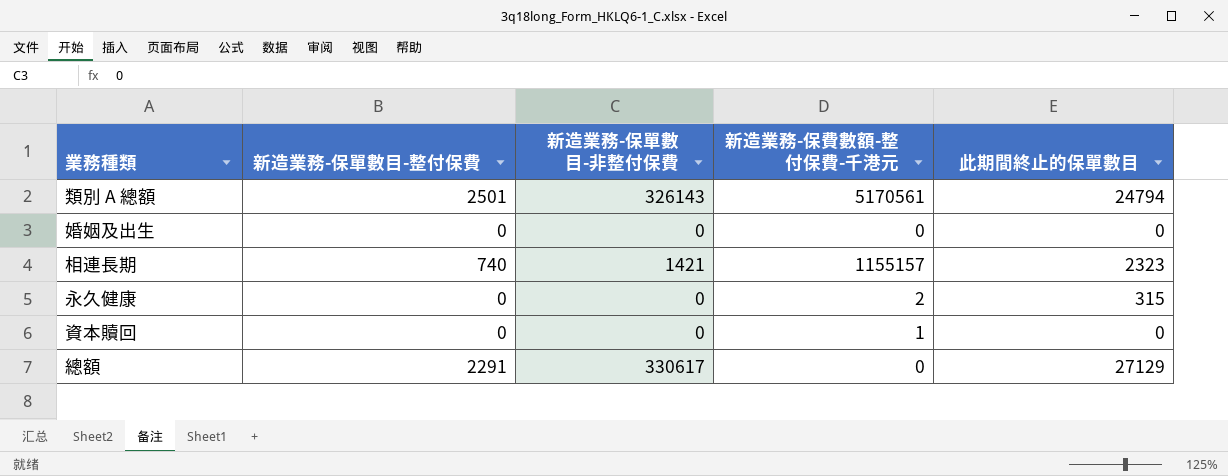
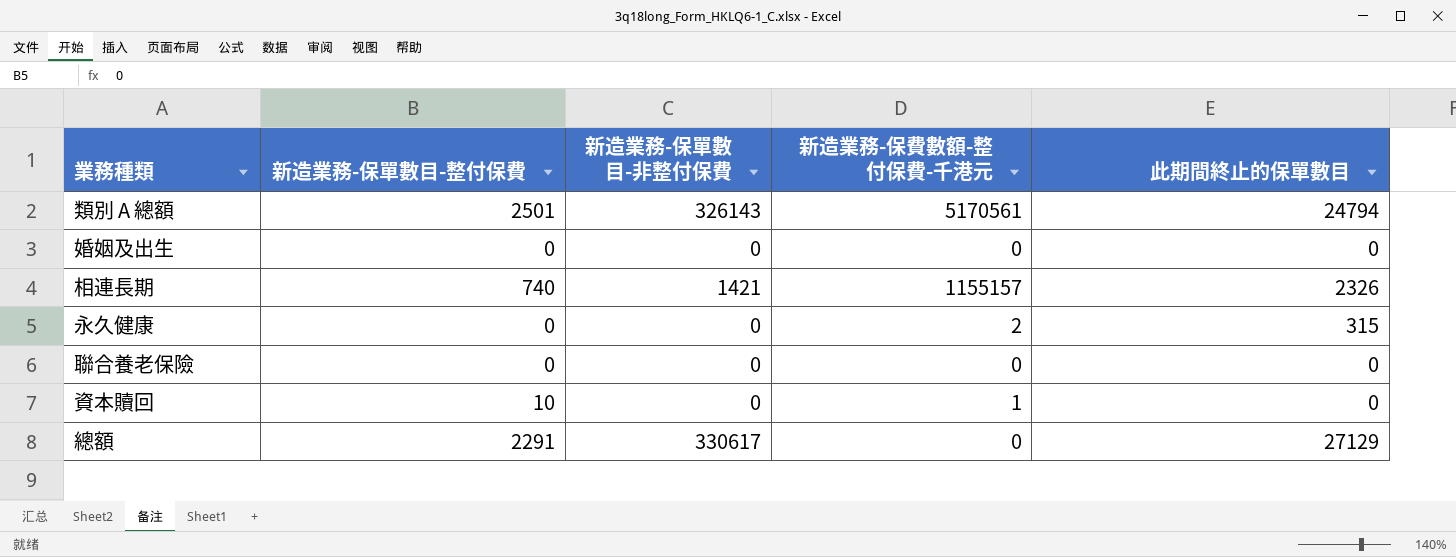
相連長期 | 此期間終止的保單數目: 2323 -> 2326
row 聯合養老保險: none -> 0 | 0 | 0 | 0
資本贖回 | 新造業務-保單數目-整付保費: 0 -> 10

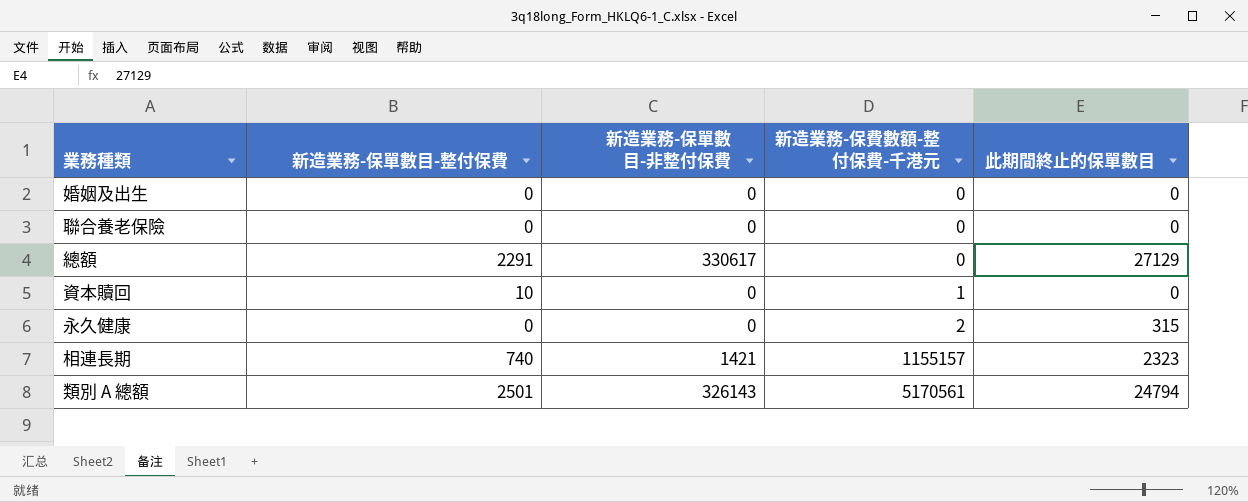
row order: none -> 新造業務-保費數額-整付保費-千港元 ascending
相連長期 | 此期間終止的保單數目: 2326 -> 2323

